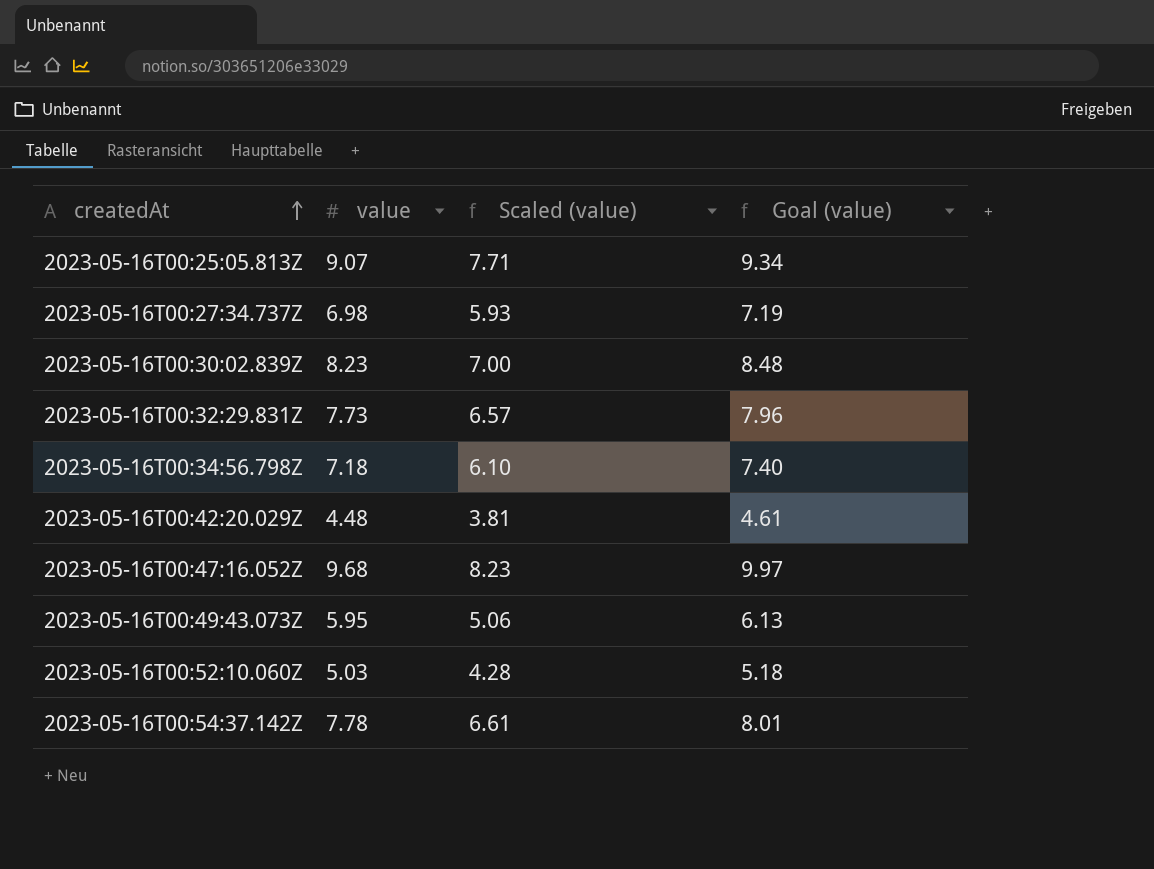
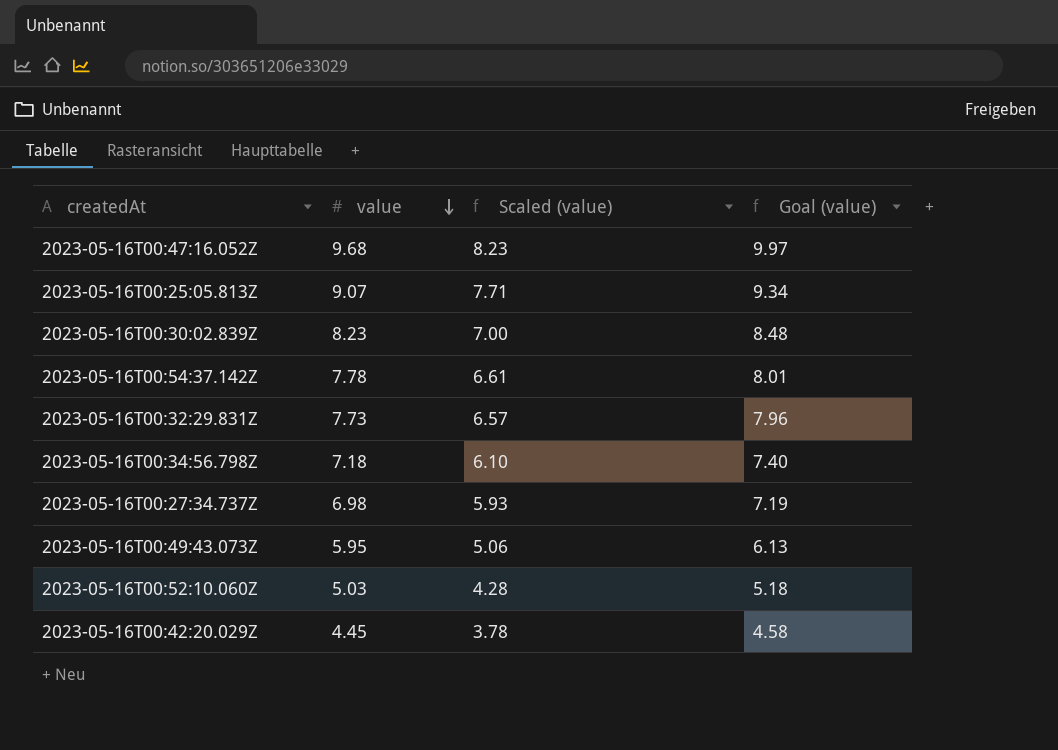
row order: createdAt ascending -> value descending
2023-05-16T00:42:20.029Z | value: 4.48 -> 4.45
2023-05-16T00:42:20.029Z | Scaled (value): 3.81 -> 3.78
2023-05-16T00:42:20.029Z | Goal (value): 4.61 -> 4.58

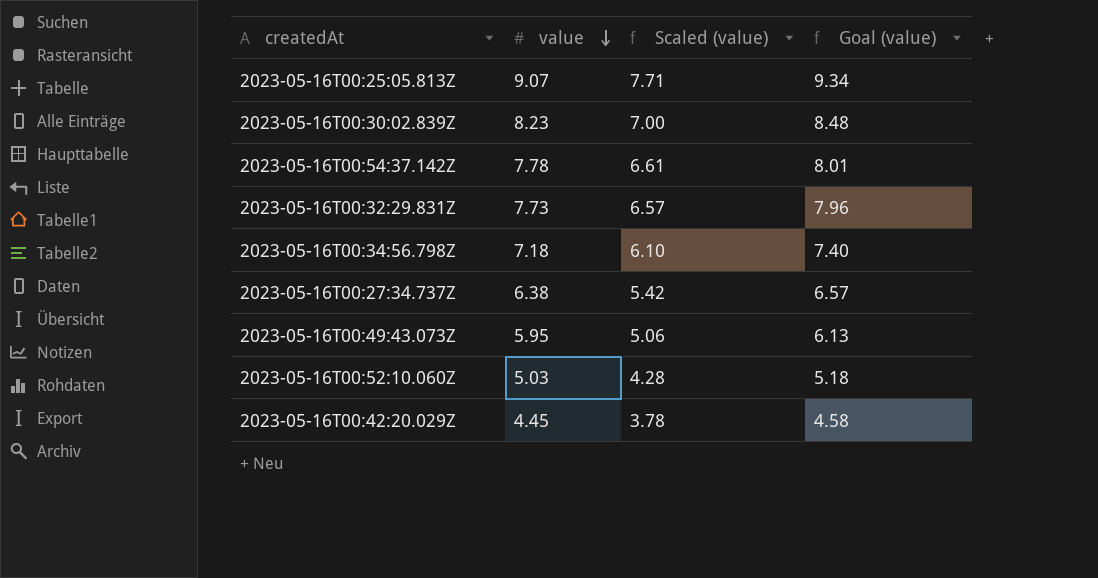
row 2023-05-16T00:47:16.052Z: 9.68 | 8.23 | 9.97 -> none
2023-05-16T00:27:34.737Z | value: 6.98 -> 6.38
2023-05-16T00:27:34.737Z | Scaled (value): 5.93 -> 5.42
2023-05-16T00:27:34.737Z | Goal (value): 7.19 -> 6.57

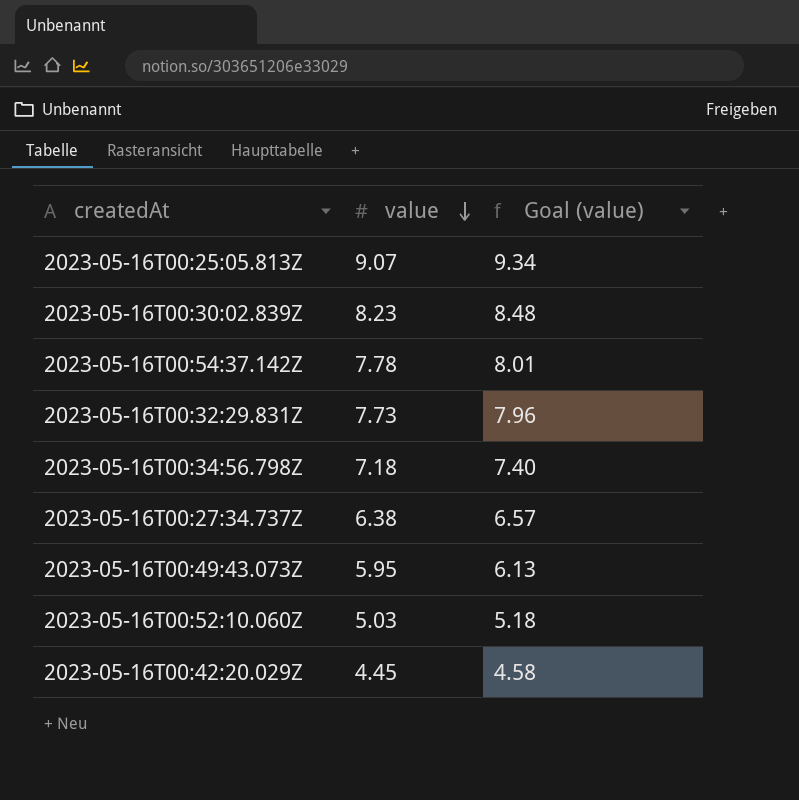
column Scaled (value) | formula: [value] * 0.85 -> none

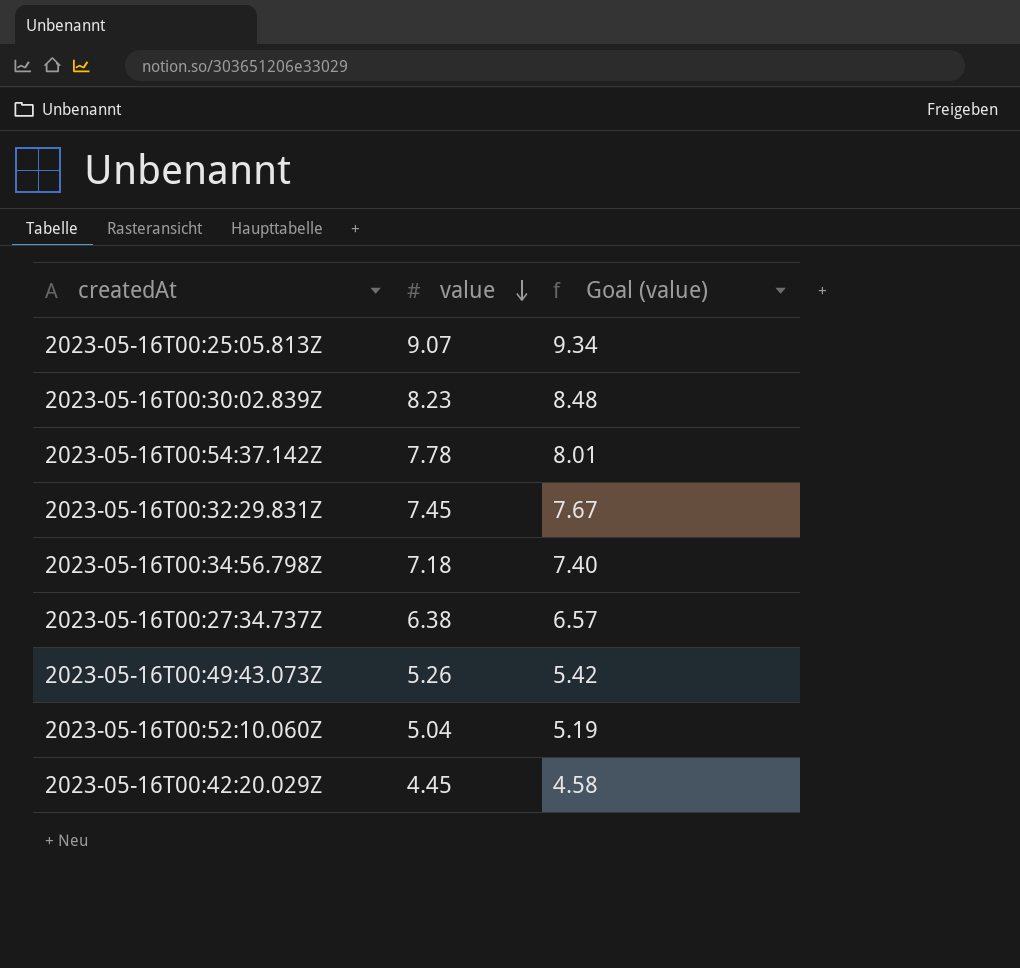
2023-05-16T00:32:29.831Z | value: 7.73 -> 7.45
2023-05-16T00:32:29.831Z | Goal (value): 7.96 -> 7.67
2023-05-16T00:49:43.073Z | value: 5.95 -> 5.26
2023-05-16T00:49:43.073Z | Goal (value): 6.13 -> 5.42
2023-05-16T00:52:10.060Z | value: 5.03 -> 5.04
2023-05-16T00:52:10.060Z | Goal (value): 5.18 -> 5.19

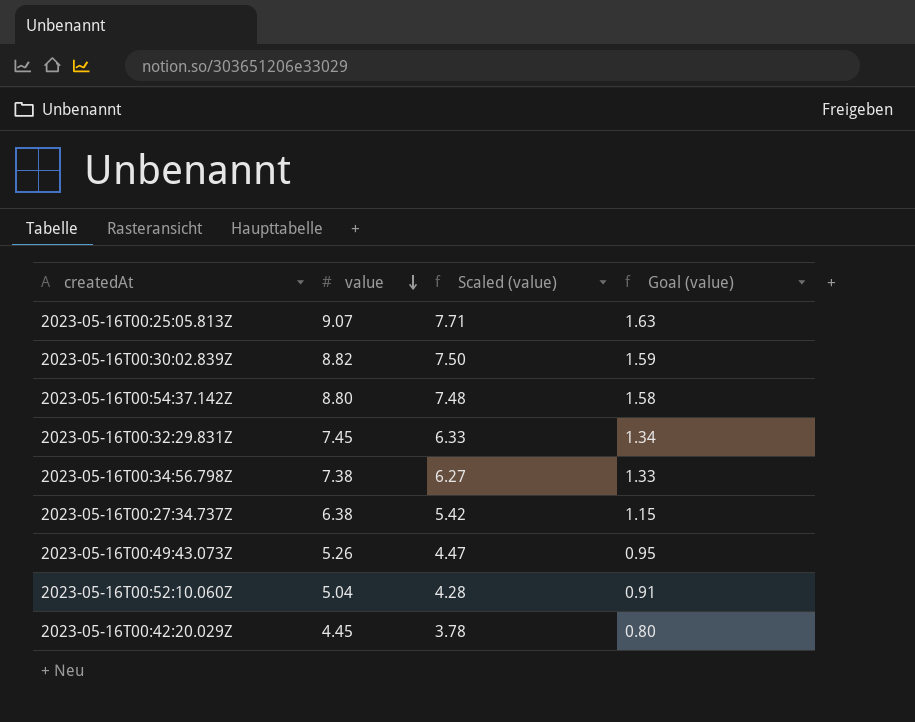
column Scaled (value) | formula: none -> [value] * 0.85
column Goal (value) | formula: [value] * 1.03 -> [value] * 0.18
2023-05-16T00:30:02.839Z | value: 8.23 -> 8.82
2023-05-16T00:54:37.142Z | value: 7.78 -> 8.80
2023-05-16T00:34:56.798Z | value: 7.18 -> 7.38

